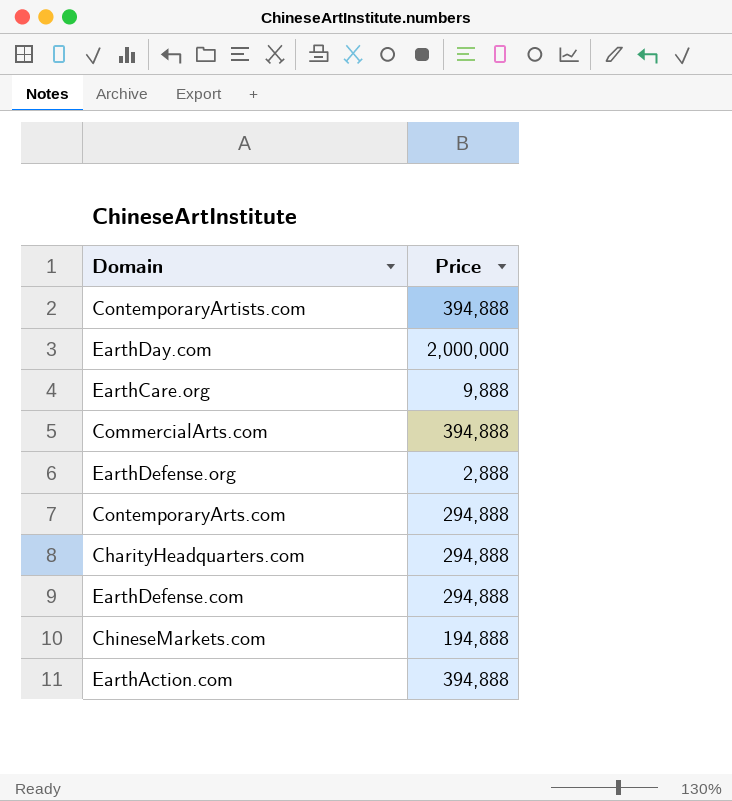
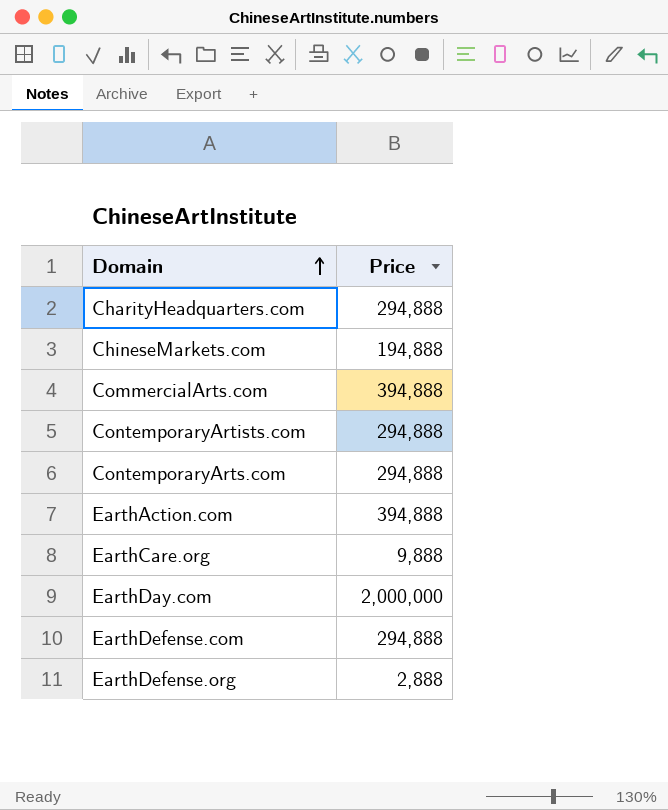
row order: none -> Domain ascending
ContemporaryArtists.com | Price: 394,888 -> 294,888

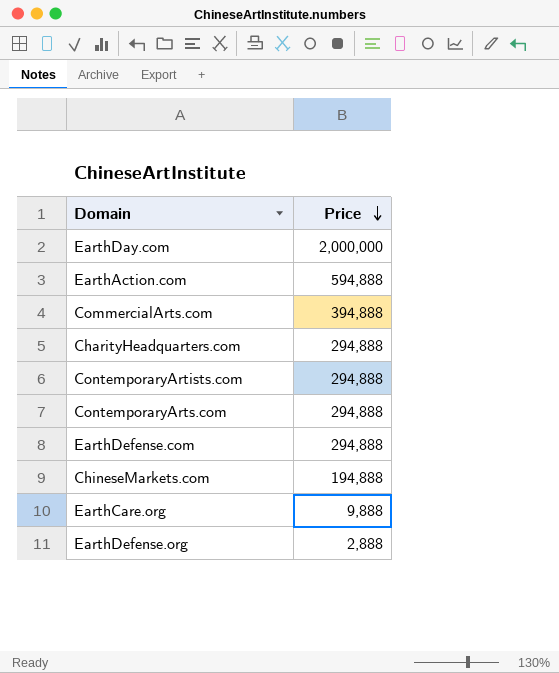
row order: Domain ascending -> Price descending
EarthAction.com | Price: 394,888 -> 594,888

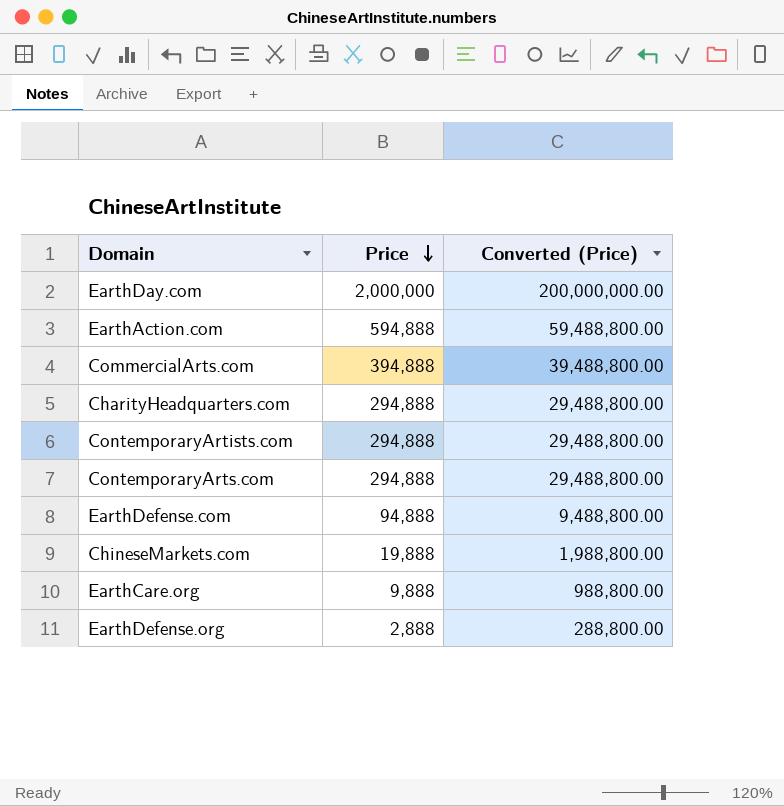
column Converted (Price) | formula: none -> [Price] * 100
EarthDefense.com | Price: 294,888 -> 94,888
ChineseMarkets.com | Price: 194,888 -> 19,888

